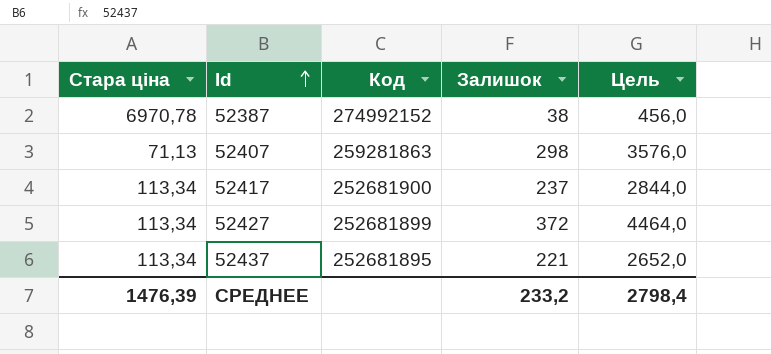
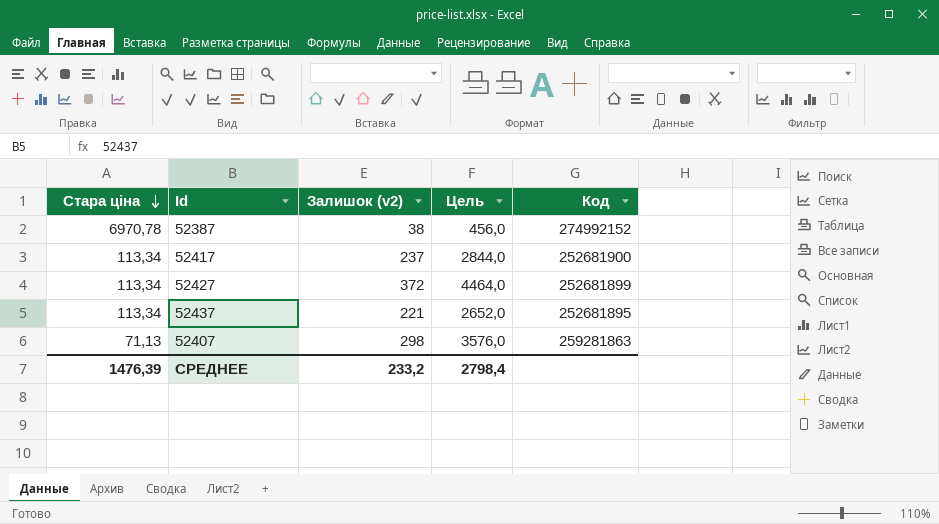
row order: Id ascending -> Стара ціна descending
column name: Залишок -> Залишок (v2)
column Код | position: 3 -> 5

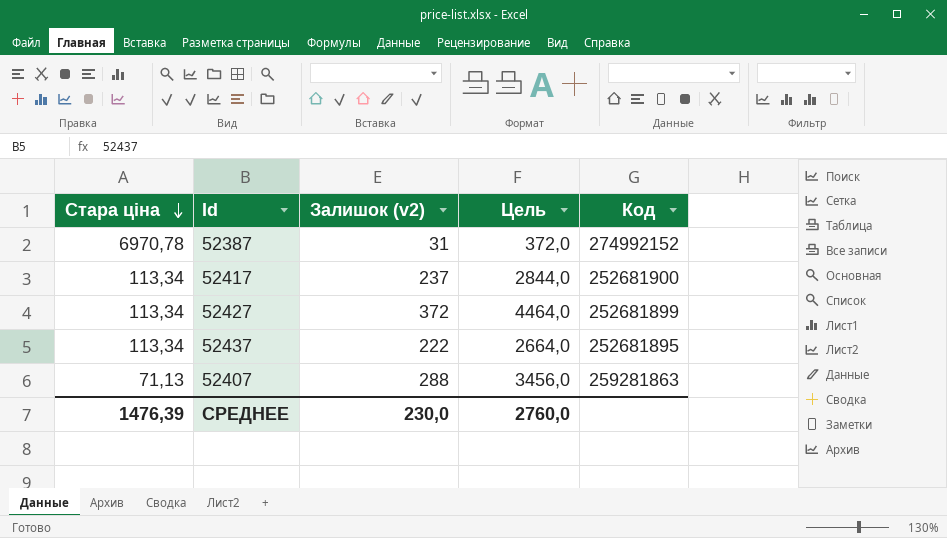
52387 | Залишок (v2): 38 -> 31
52387 | Цель: 456,0 -> 372,0
52437 | Залишок (v2): 221 -> 222
52437 | Цель: 2652,0 -> 2664,0
52407 | Залишок (v2): 298 -> 288
52407 | Цель: 3576,0 -> 3456,0
СРЕДНЕЕ | Залишок (v2): 233,2 -> 230,0
СРЕДНЕЕ | Цель: 2798,4 -> 2760,0

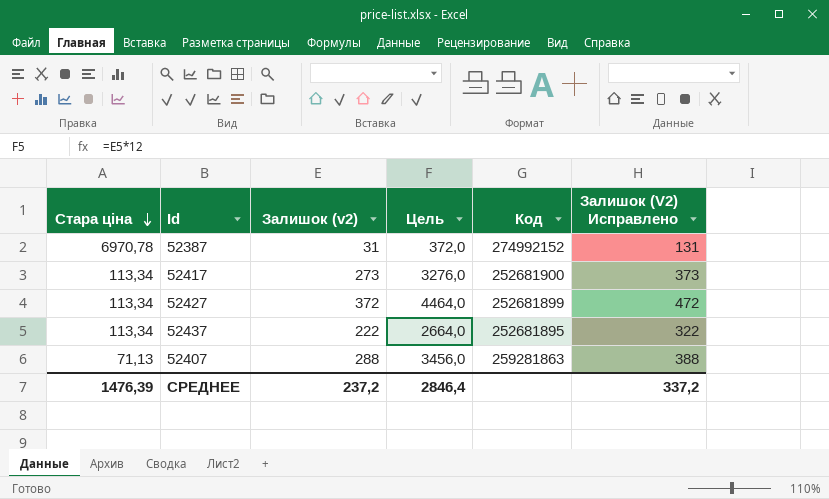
column Залишок (V2) Исправлено | formula: none -> [Залишок (v2)] + 100
52417 | Залишок (v2): 237 -> 273
52417 | Цель: 2844,0 -> 3276,0
СРЕДНЕЕ | Залишок (v2): 230,0 -> 237,2
СРЕДНЕЕ | Цель: 2760,0 -> 2846,4

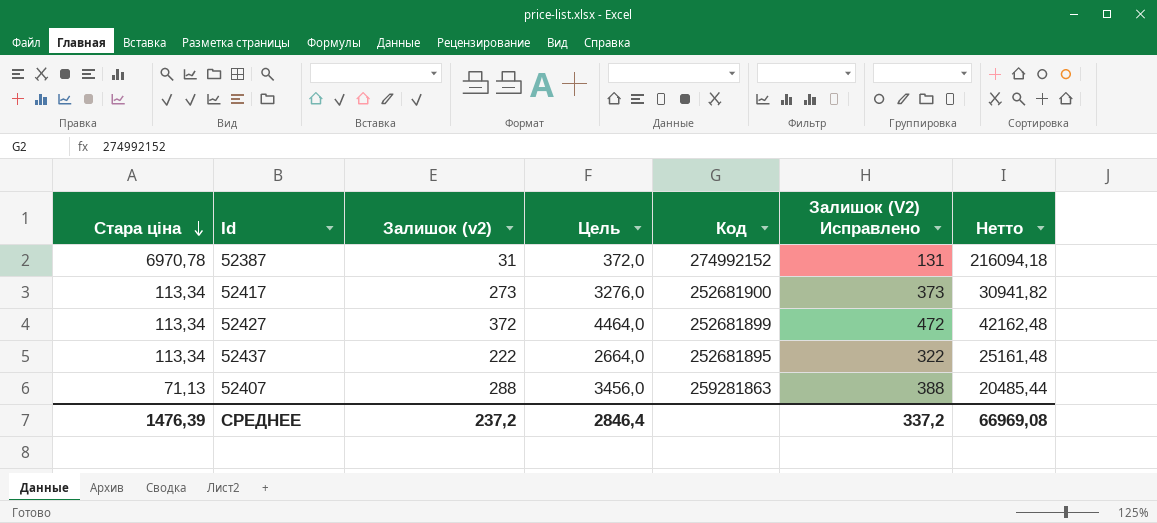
column Нетто | formula: none -> [Стара ціна] * [Залишок (v2)]

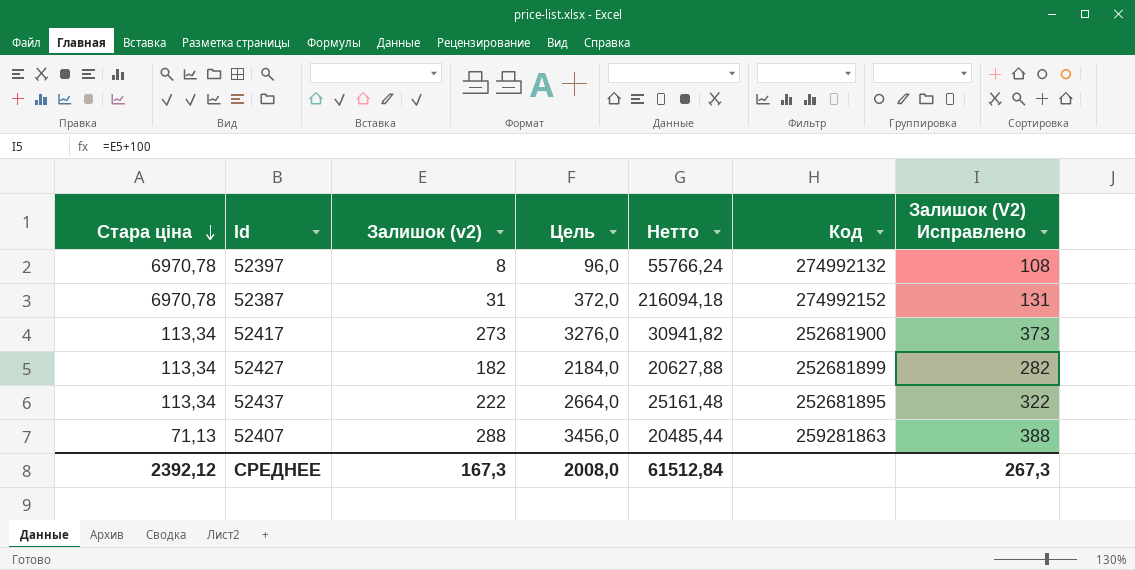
column Нетто | position: 7 -> 5
row 52397: none -> 6970,78 | 8 | 96,0 | 55766,24 | 274992132 | 108
52427 | Залишок (v2): 372 -> 182
52427 | Цель: 4464,0 -> 2184,0
52427 | Нетто: 42162,48 -> 20627,88
52427 | Залишок (V2) Исправлено: 472 -> 282
СРЕДНЕЕ | Стара ціна: 1476,39 -> 2392,12
СРЕДНЕЕ | Залишок (v2): 237,2 -> 167,3
СРЕДНЕЕ | Цель: 2846,4 -> 2008,0
СРЕДНЕЕ | Нетто: 66969,08 -> 61512,84
СРЕДНЕЕ | Залишок (V2) Исправлено: 337,2 -> 267,3

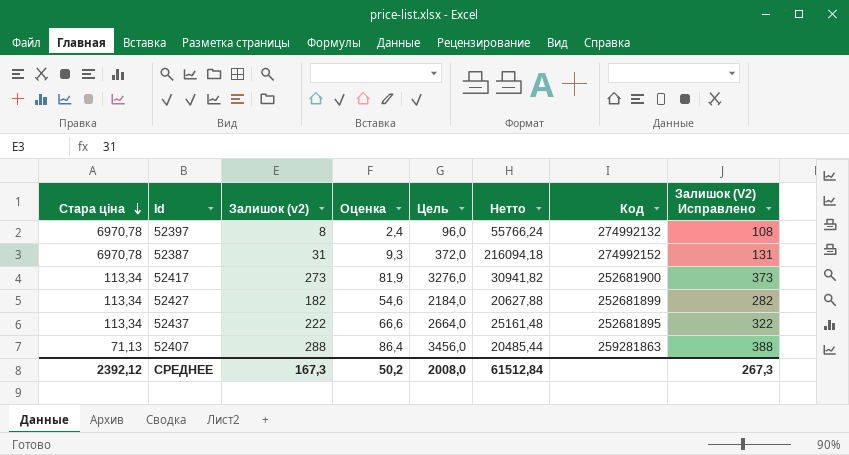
column Оценка | formula: none -> [Залишок (v2)] * 0,3

